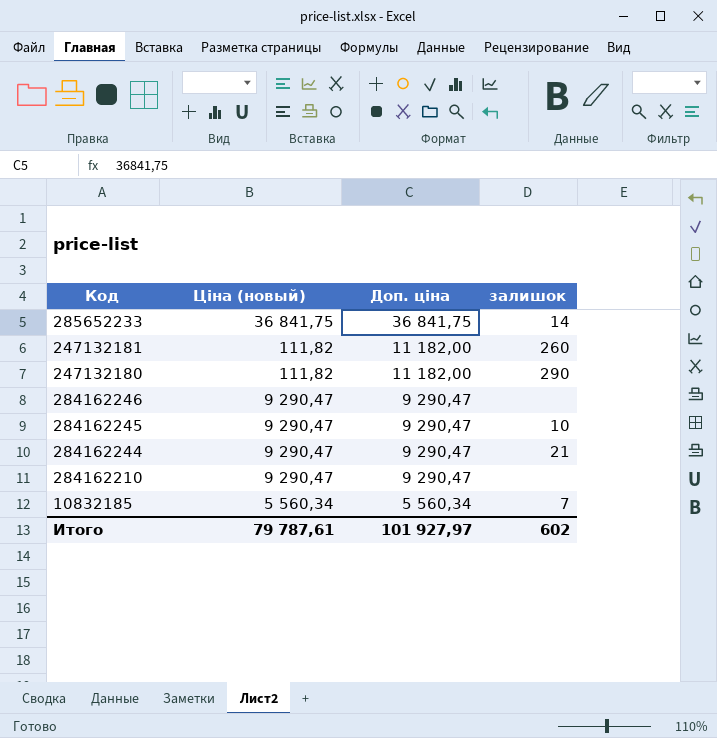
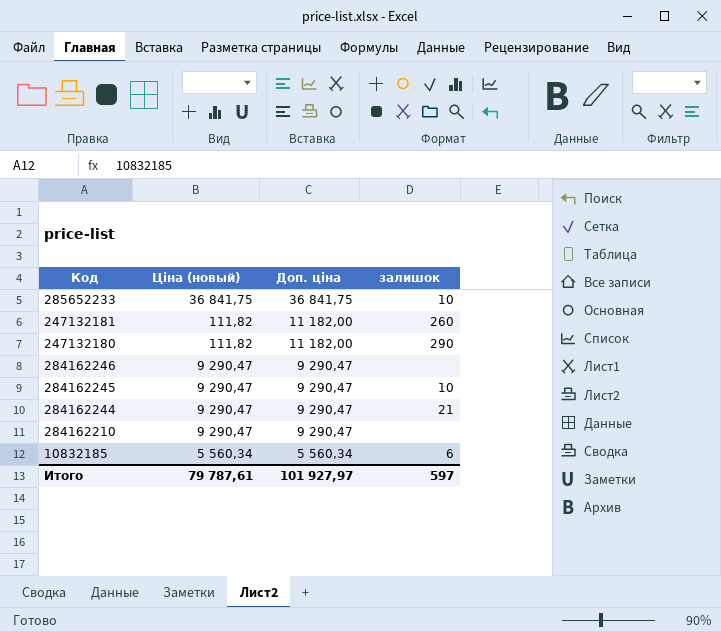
285652233 | залишок: 14 -> 10
10832185 | залишок: 7 -> 6
Итого | залишок: 602 -> 597

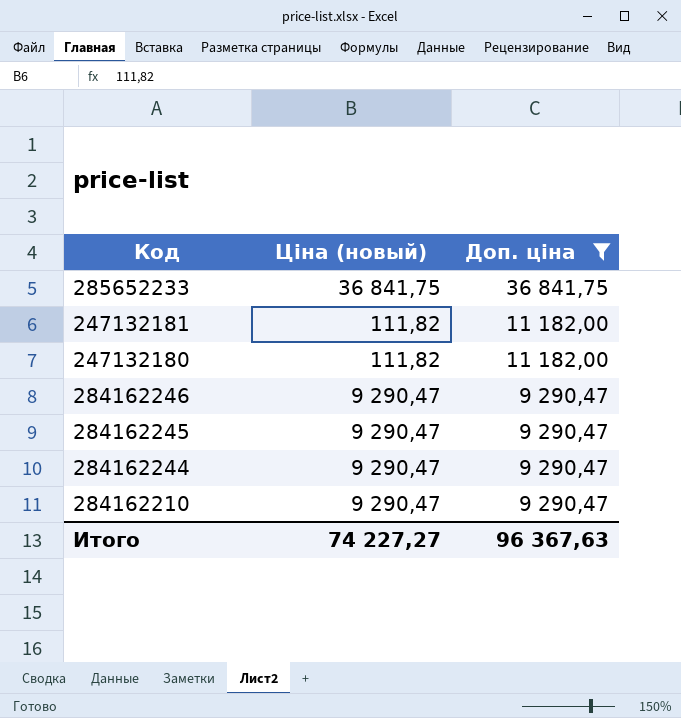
filter: none -> Доп. ціна != 5 560,34
column залишок | position: 4 -> none
Итого | Ціна (новый): 79 787,61 -> 74 227,27
Итого | Доп. ціна: 101 927,97 -> 96 367,63

